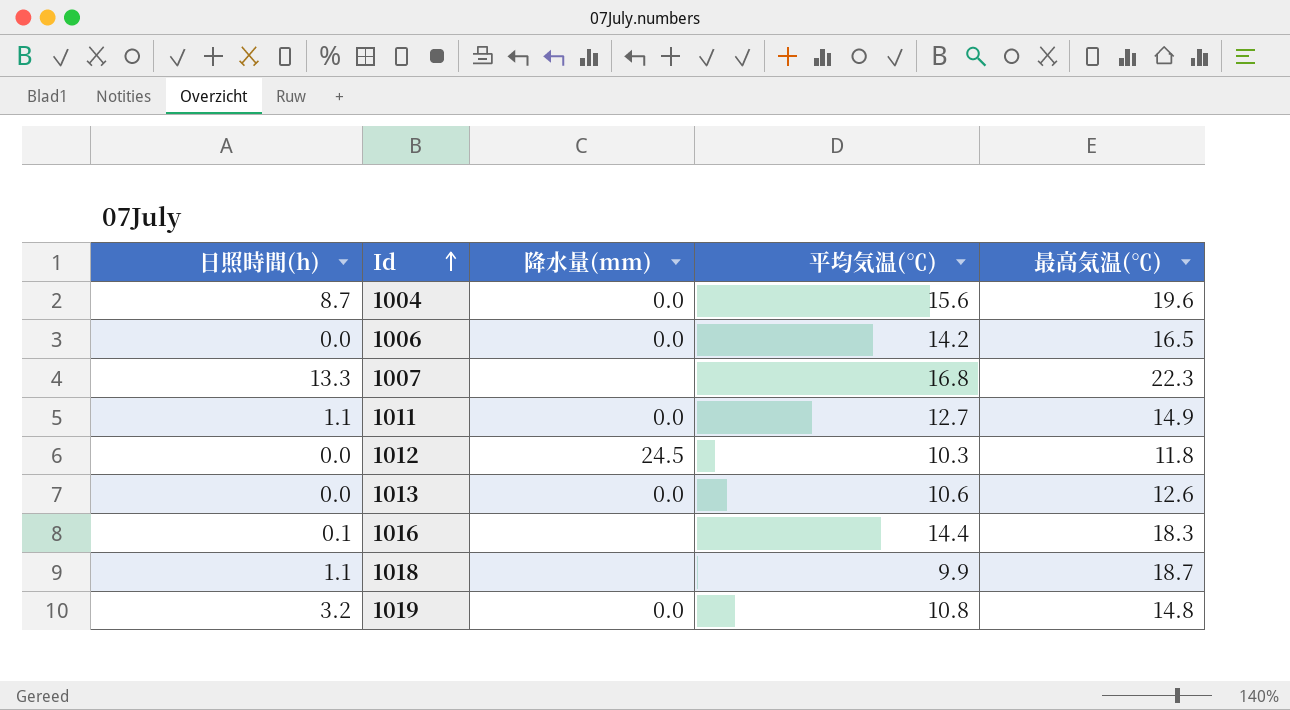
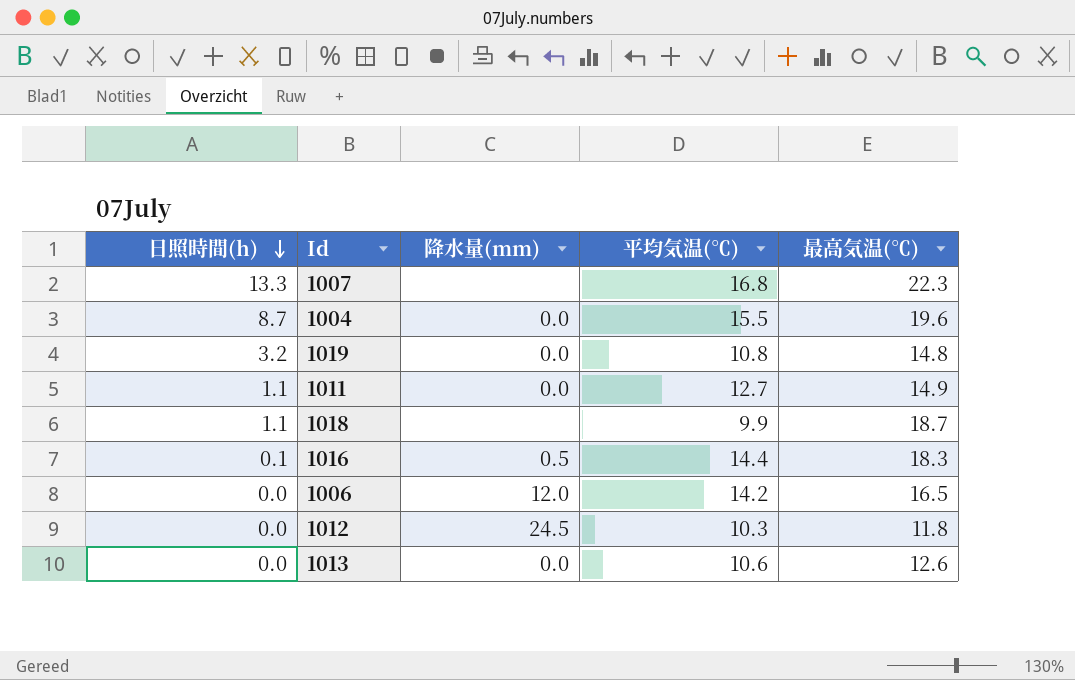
row order: Id ascending -> 日照時間(h) descending
1004 | 平均気温(℃): 15.6 -> 15.5
1016 | 降水量(mm): none -> 0.5
1006 | 降水量(mm): 0.0 -> 12.0

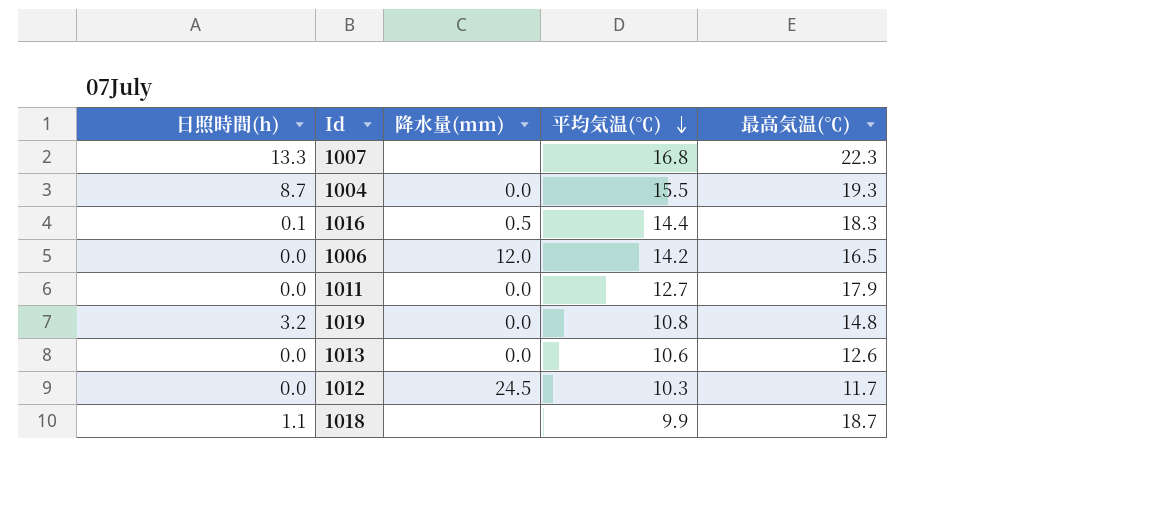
row order: 日照時間(h) descending -> 平均気温(℃) descending
1004 | 最高気温(℃): 19.6 -> 19.3
1011 | 日照時間(h): 1.1 -> 0.0
1011 | 最高気温(℃): 14.9 -> 17.9
1012 | 最高気温(℃): 11.8 -> 11.7

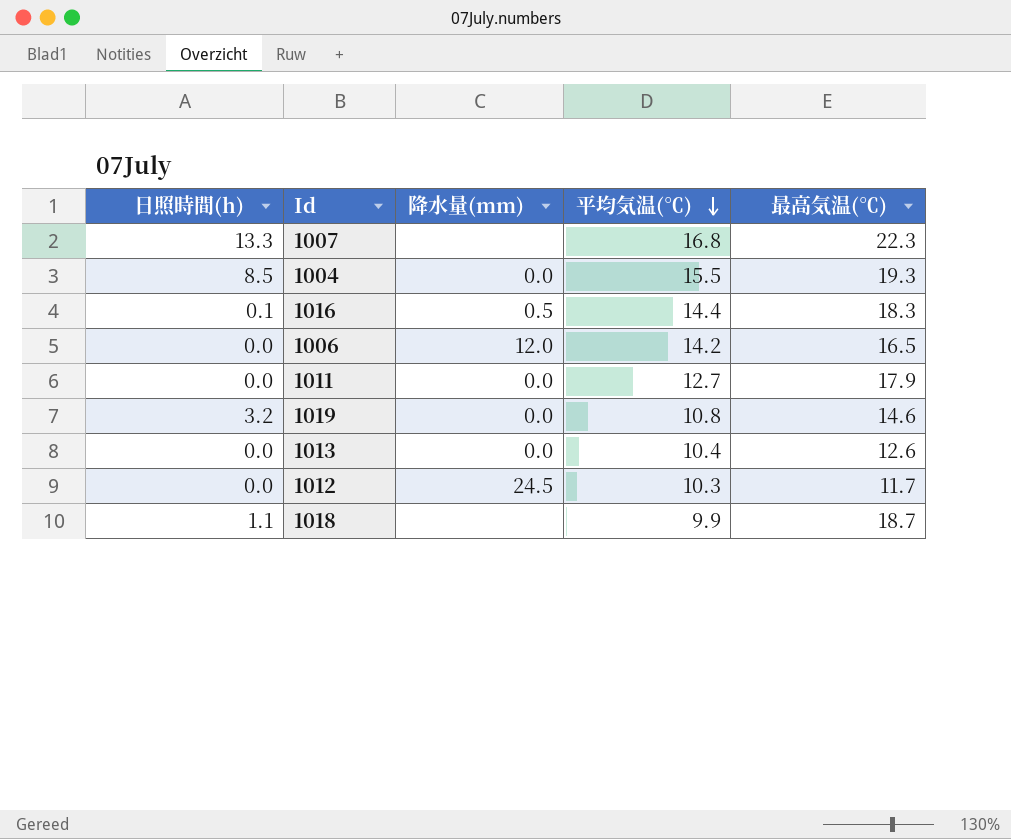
1004 | 日照時間(h): 8.7 -> 8.5
1019 | 最高気温(℃): 14.8 -> 14.6
1013 | 平均気温(℃): 10.6 -> 10.4

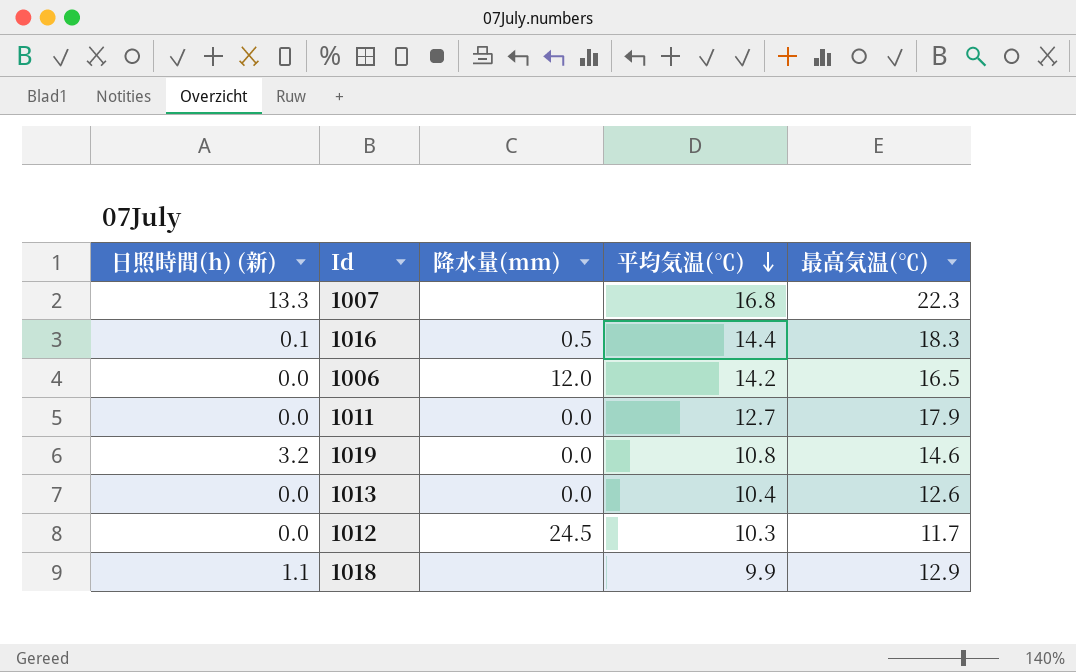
column name: 日照時間(h) -> 日照時間(h) (新)
row 1004: 8.5 | 0.0 | 15.5 | 19.3 -> none
1018 | 最高気温(℃): 18.7 -> 12.9

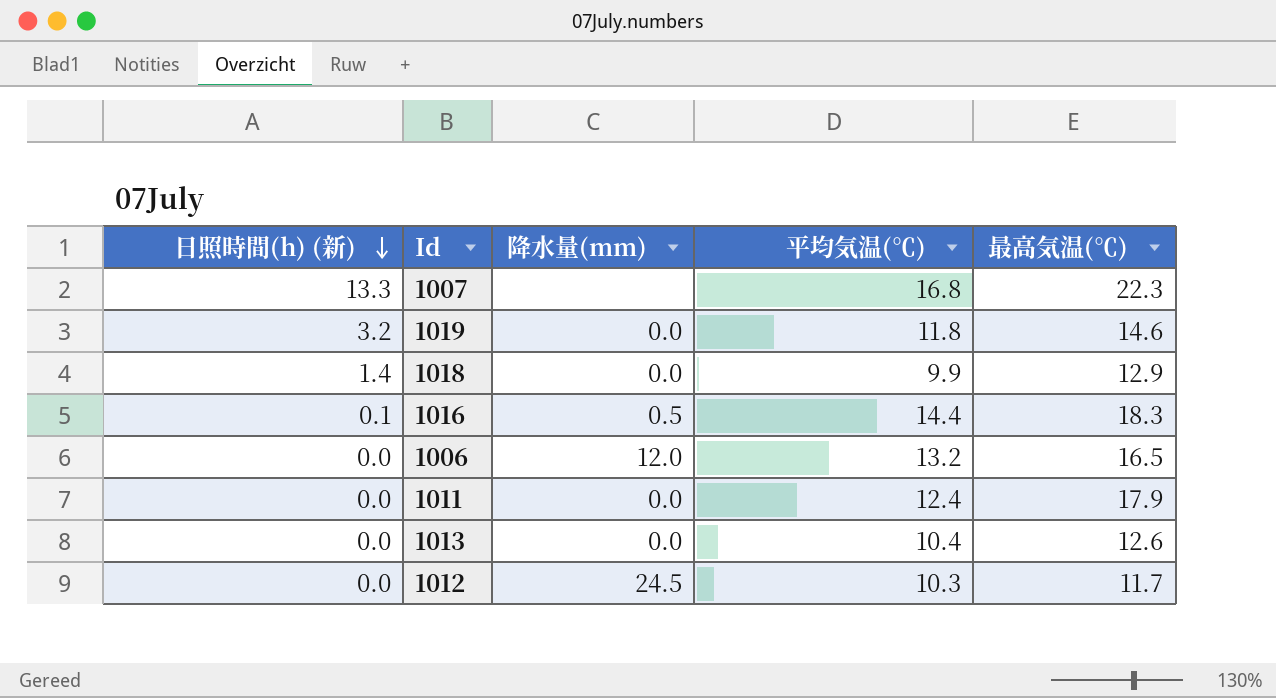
row order: 平均気温(℃) descending -> 日照時間(h) (新) descending
1019 | 平均気温(℃): 10.8 -> 11.8
1018 | 日照時間(h) (新): 1.1 -> 1.4
1018 | 降水量(mm): none -> 0.0
1006 | 平均気温(℃): 14.2 -> 13.2
1011 | 平均気温(℃): 12.7 -> 12.4

